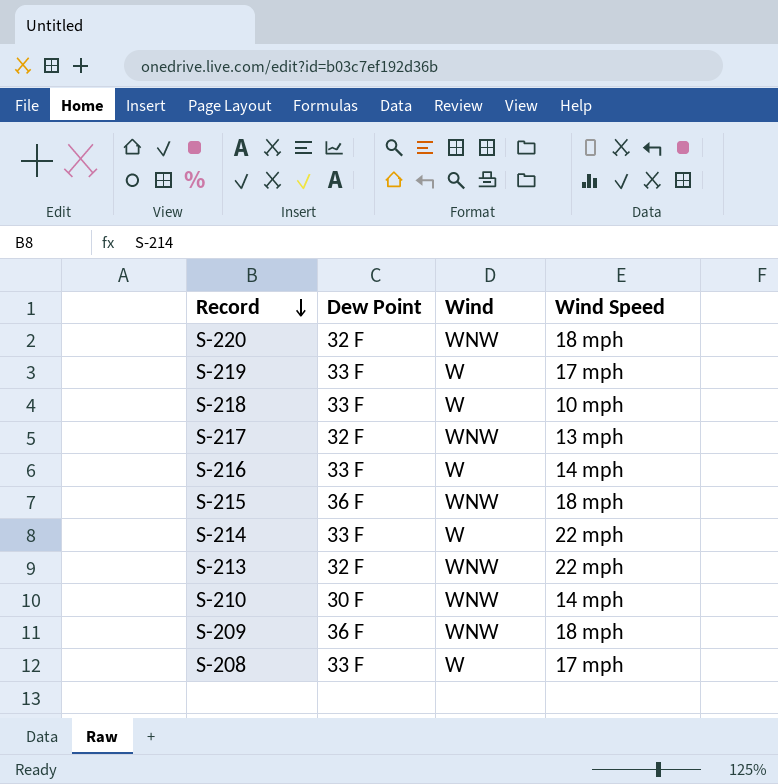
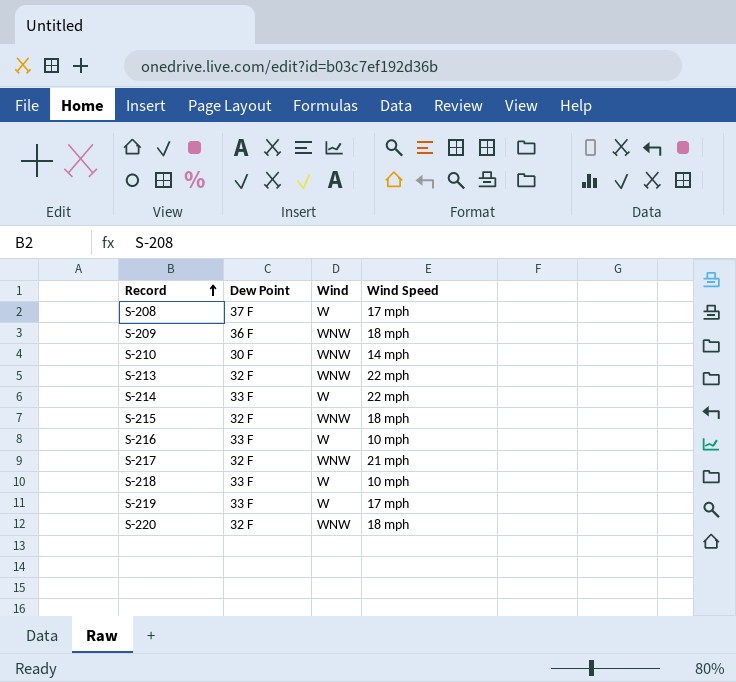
row order: Record descending -> Record ascending
S-208 | Dew Point: 33 F -> 37 F
S-215 | Dew Point: 36 F -> 32 F
S-216 | Wind Speed: 14 mph -> 10 mph
S-217 | Wind Speed: 13 mph -> 21 mph

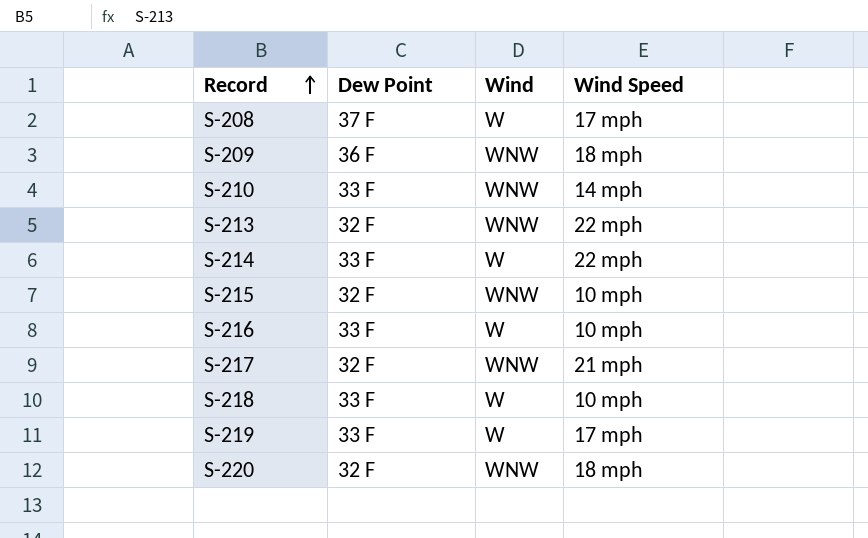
S-210 | Dew Point: 30 F -> 33 F
S-215 | Wind Speed: 18 mph -> 10 mph

